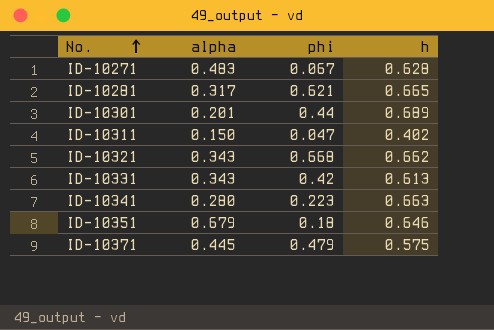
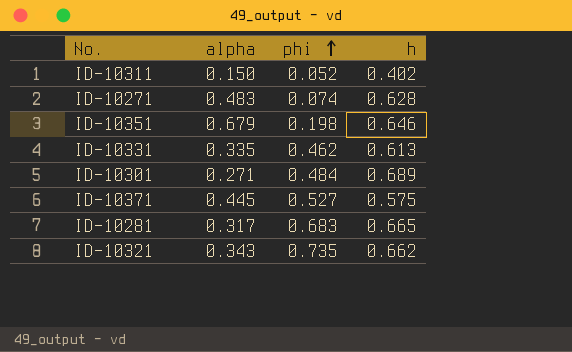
row order: No. ascending -> phi ascending
row ID-10341: 0.280 | 0.223 | 0.663 -> none
ID-10311 | phi: 0.047 -> 0.052
ID-10271 | phi: 0.067 -> 0.074
ID-10351 | phi: 0.18 -> 0.198
ID-10331 | alpha: 0.343 -> 0.335
ID-10331 | phi: 0.42 -> 0.462
ID-10301 | alpha: 0.201 -> 0.271
ID-10301 | phi: 0.44 -> 0.484
ID-10371 | phi: 0.479 -> 0.527
ID-10281 | phi: 0.621 -> 0.683
ID-10321 | phi: 0.668 -> 0.735

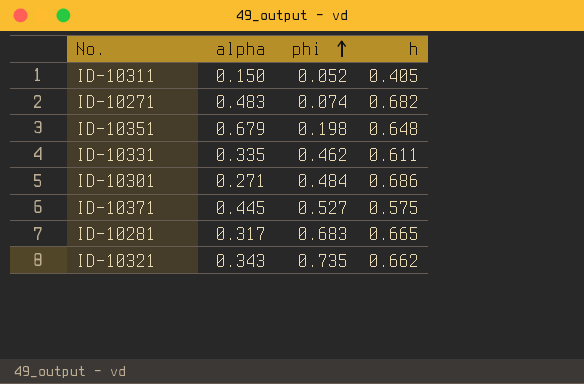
ID-10311 | h: 0.402 -> 0.405
ID-10271 | h: 0.628 -> 0.682
ID-10351 | h: 0.646 -> 0.648
ID-10331 | h: 0.613 -> 0.611
ID-10301 | h: 0.689 -> 0.686

